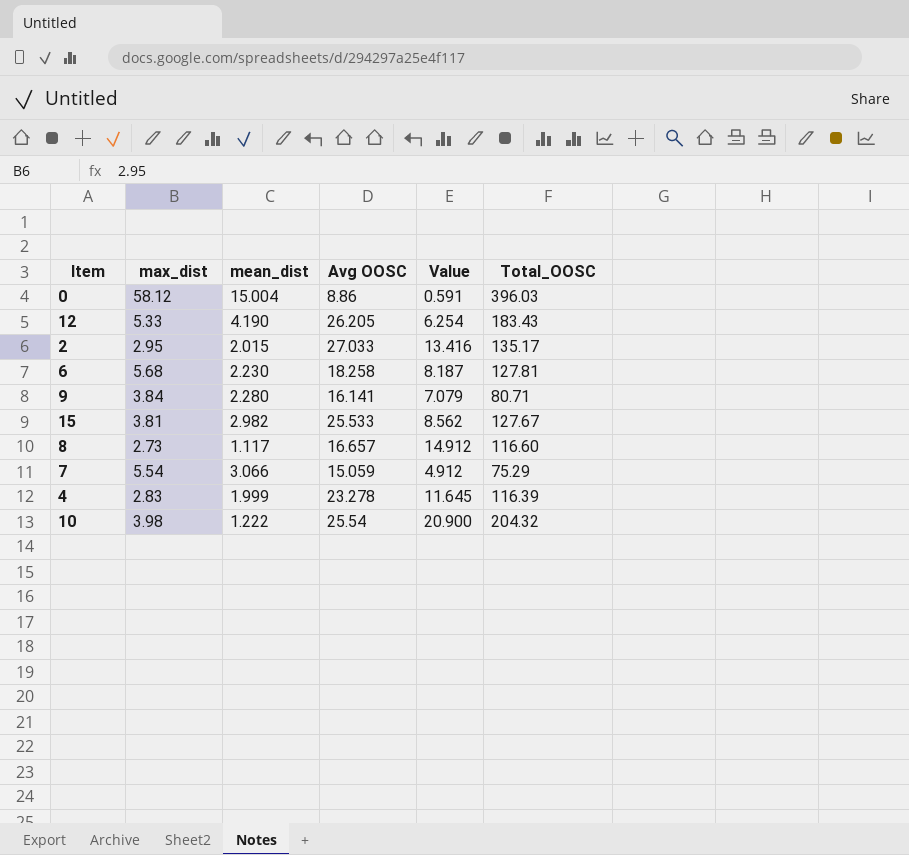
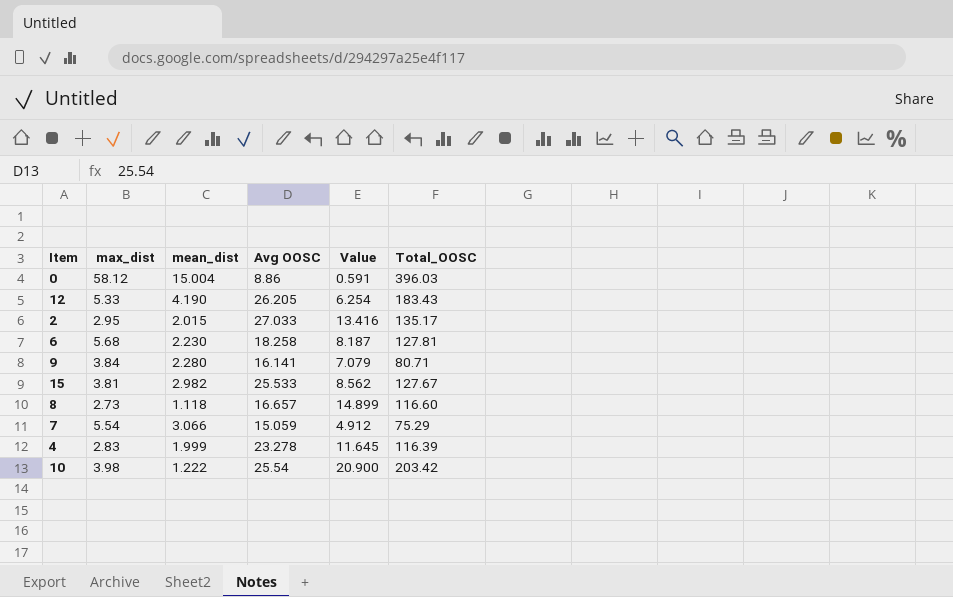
8 | mean_dist: 1.117 -> 1.118
8 | Value: 14.912 -> 14.899
10 | Total_OOSC: 204.32 -> 203.42

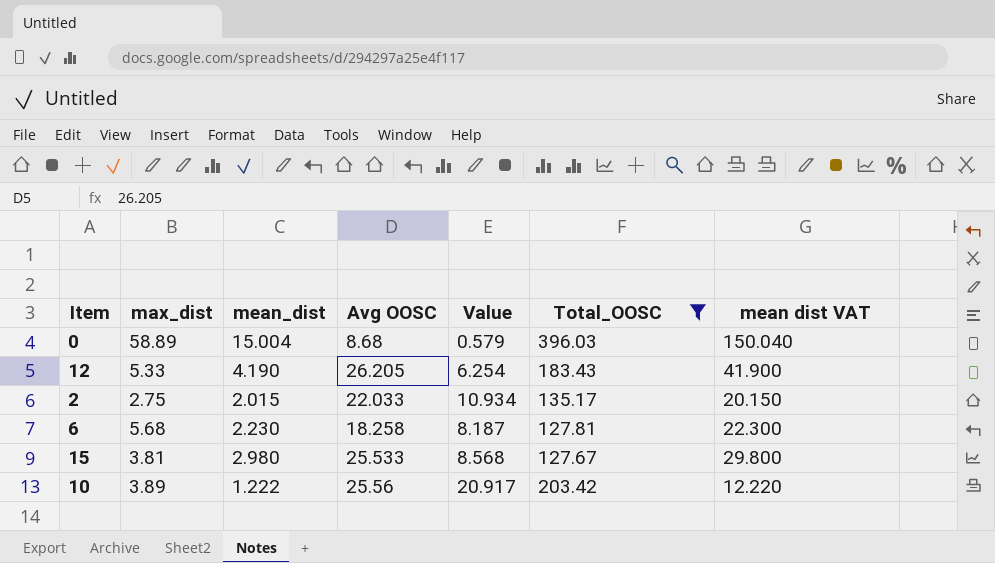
filter: none -> Total_OOSC >= 127.67
column mean dist VAT | formula: none -> [mean_dist] * 10
0 | max_dist: 58.12 -> 58.89
0 | Avg OOSC: 8.86 -> 8.68
0 | Value: 0.591 -> 0.579
2 | max_dist: 2.95 -> 2.75
2 | Avg OOSC: 27.033 -> 22.033
2 | Value: 13.416 -> 10.934
15 | mean_dist: 2.982 -> 2.980
15 | Value: 8.562 -> 8.568
10 | max_dist: 3.98 -> 3.89
10 | Avg OOSC: 25.54 -> 25.56
10 | Value: 20.900 -> 20.917

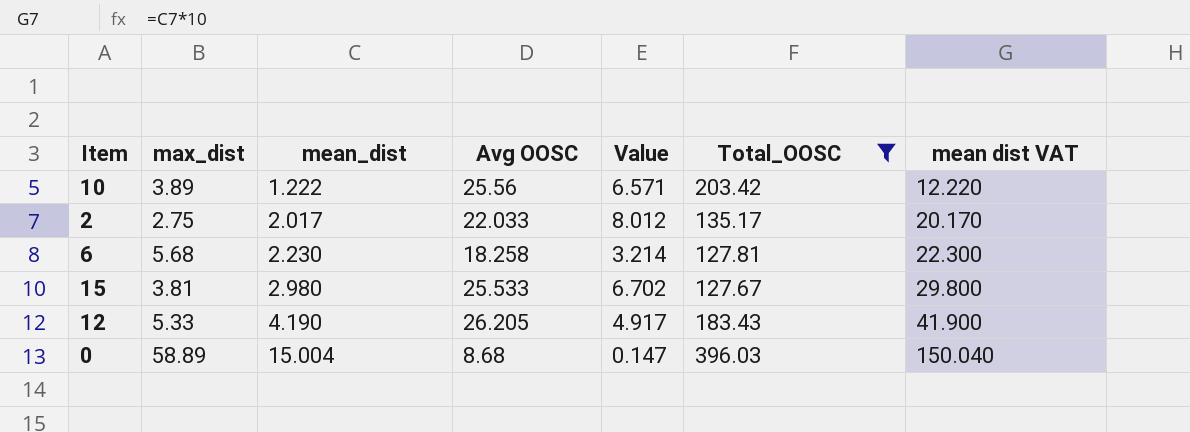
row order: none -> mean_dist ascending
column Value | formula: [Avg OOSC] / [mean_dist] -> [Avg OOSC] / [max_dist]
2 | mean_dist: 2.015 -> 2.017
2 | mean dist VAT: 20.150 -> 20.170

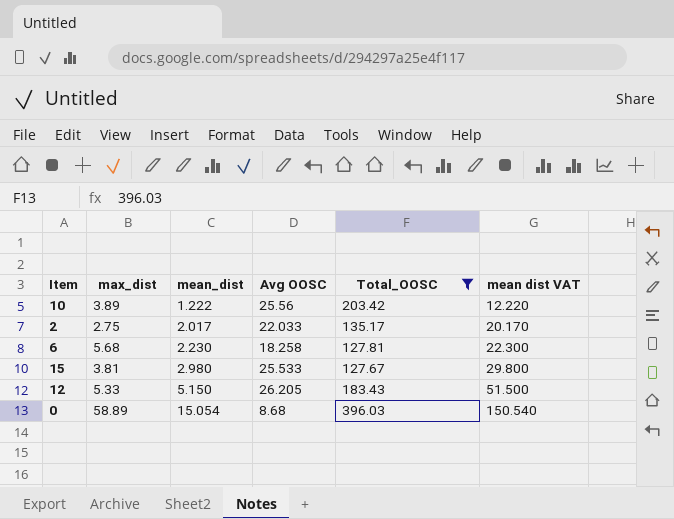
column Value | formula: [Avg OOSC] / [max_dist] -> none
12 | mean_dist: 4.190 -> 5.150
12 | mean dist VAT: 41.900 -> 51.500
0 | mean_dist: 15.004 -> 15.054
0 | mean dist VAT: 150.040 -> 150.540

